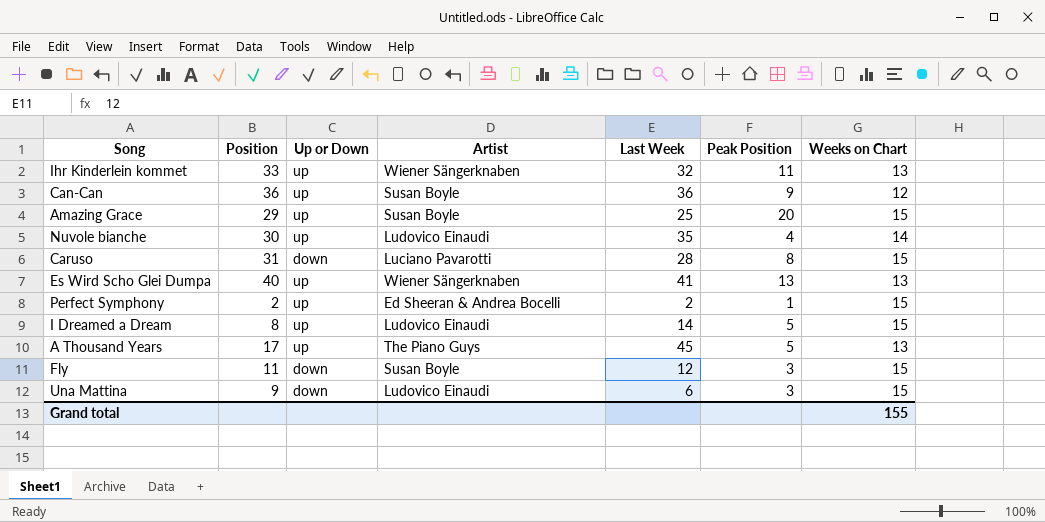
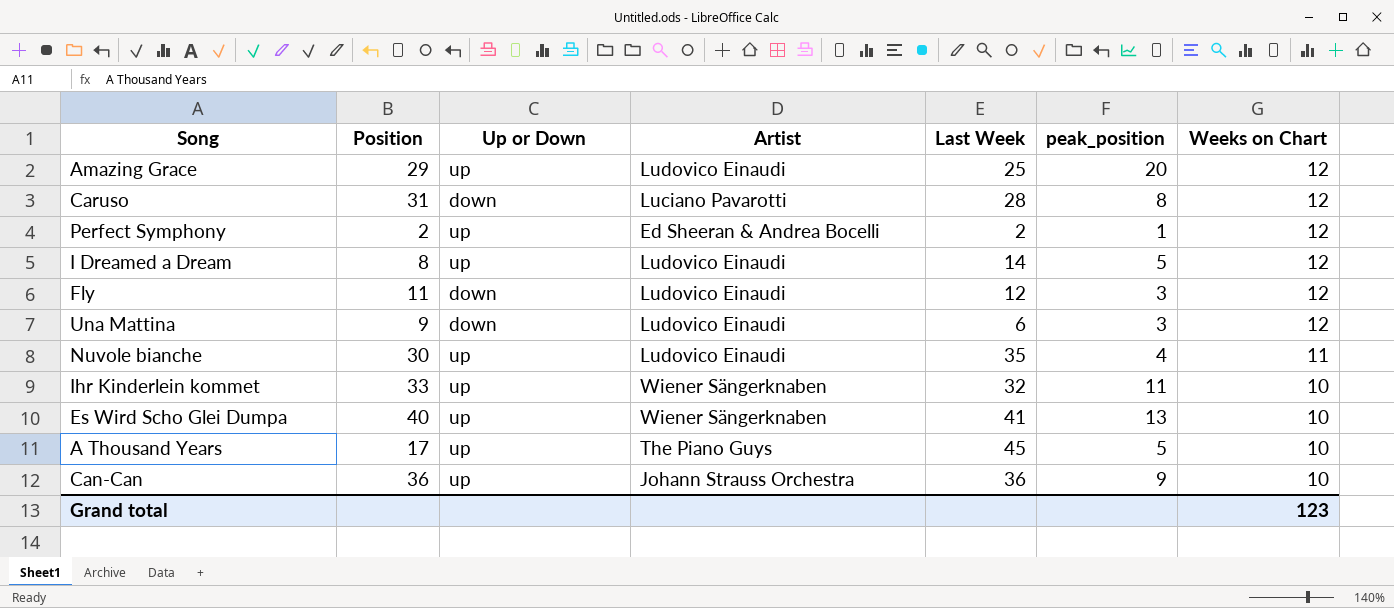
row order: none -> Weeks on Chart descending
column name: Peak Position -> peak_position
Amazing Grace | Artist: Susan Boyle -> Ludovico Einaudi
Amazing Grace | Weeks on Chart: 15 -> 12
Caruso | Weeks on Chart: 15 -> 12
Perfect Symphony | Weeks on Chart: 15 -> 12
I Dreamed a Dream | Weeks on Chart: 15 -> 12
Fly | Artist: Susan Boyle -> Ludovico Einaudi
Fly | Weeks on Chart: 15 -> 12
Una Mattina | Weeks on Chart: 15 -> 12
Nuvole bianche | Weeks on Chart: 14 -> 11
Ihr Kinderlein kommet | Weeks on Chart: 13 -> 10
Es Wird Scho Glei Dumpa | Weeks on Chart: 13 -> 10
A Thousand Years | Weeks on Chart: 13 -> 10
Can-Can | Artist: Susan Boyle -> Johann Strauss Orchestra
Can-Can | Weeks on Chart: 12 -> 10
Grand total | Weeks on Chart: 155 -> 123

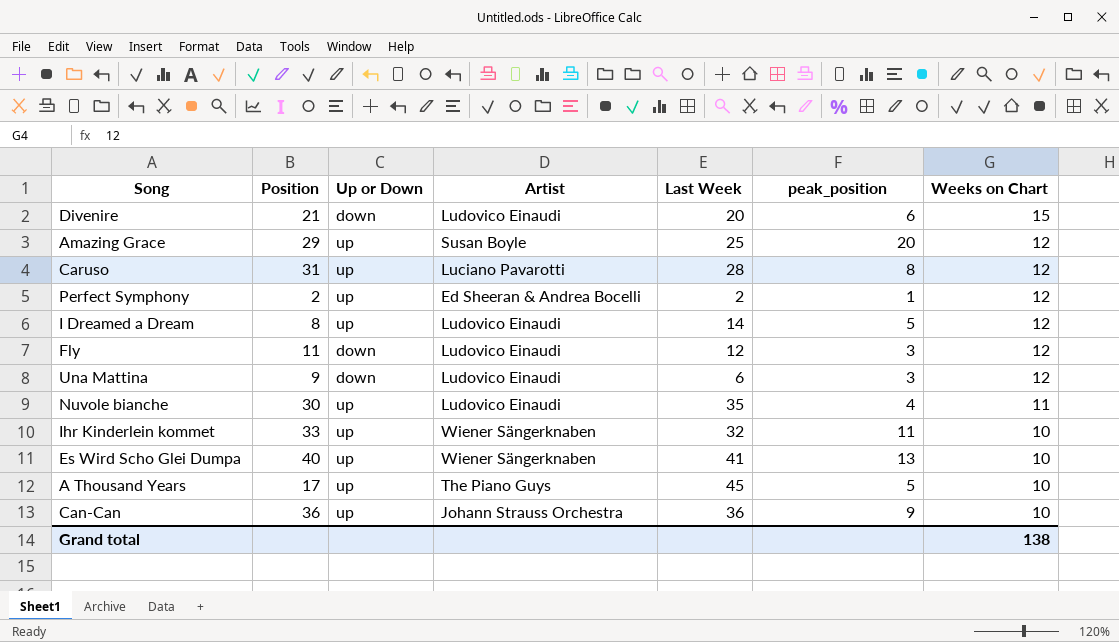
row Divenire: none -> 21 | down | Ludovico Einaudi | 20 | 6 | 15
Amazing Grace | Artist: Ludovico Einaudi -> Susan Boyle
Caruso | Up or Down: down -> up
Grand total | Weeks on Chart: 123 -> 138

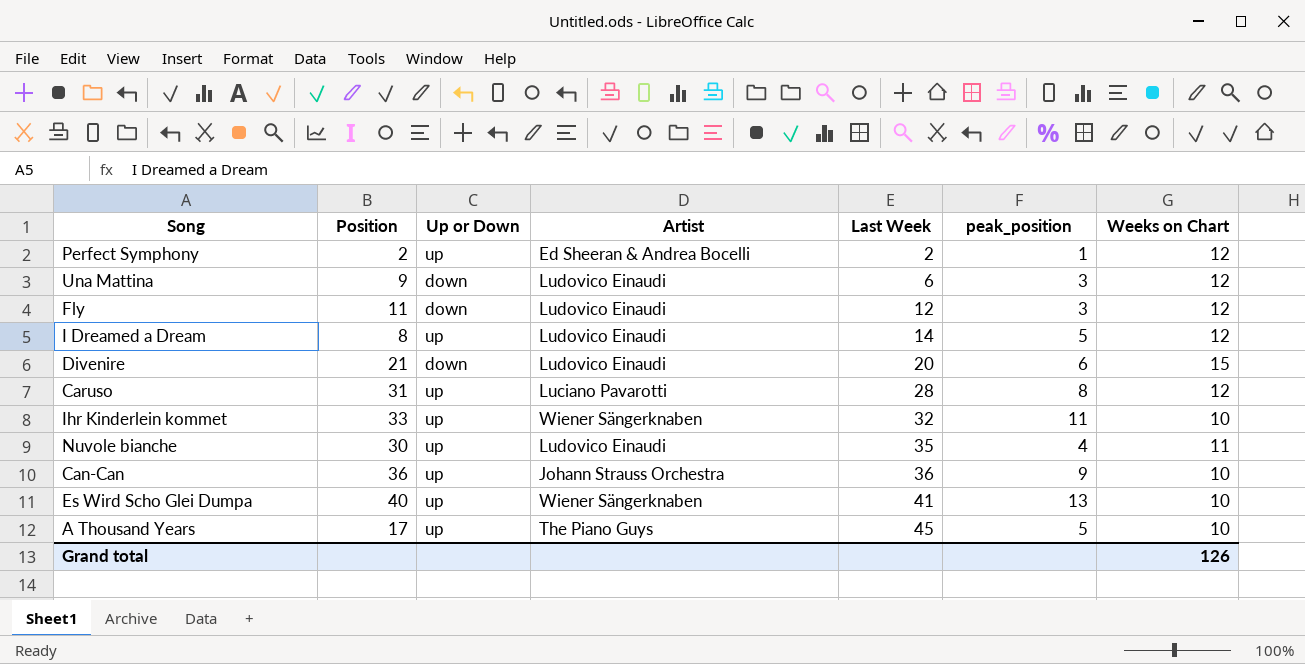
row order: Weeks on Chart descending -> Last Week ascending
row Amazing Grace: 29 | up | Susan Boyle | 25 | 20 | 12 -> none
Grand total | Weeks on Chart: 138 -> 126

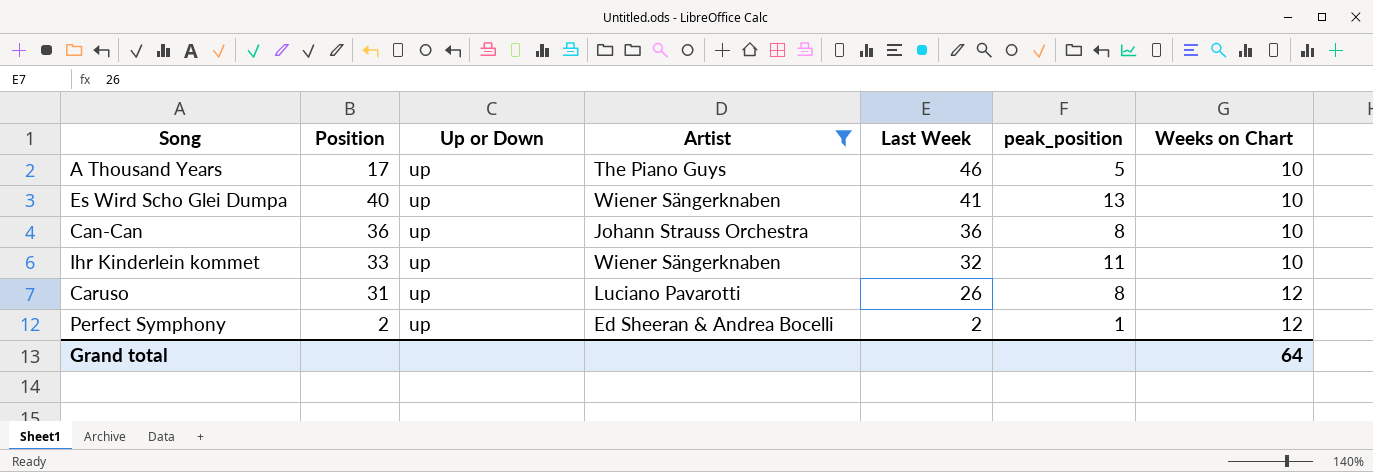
filter: none -> Artist != Ludovico Einaudi
row order: Last Week ascending -> Last Week descending
A Thousand Years | Last Week: 45 -> 46
Can-Can | peak_position: 9 -> 8
Caruso | Last Week: 28 -> 26
Grand total | Weeks on Chart: 126 -> 64

